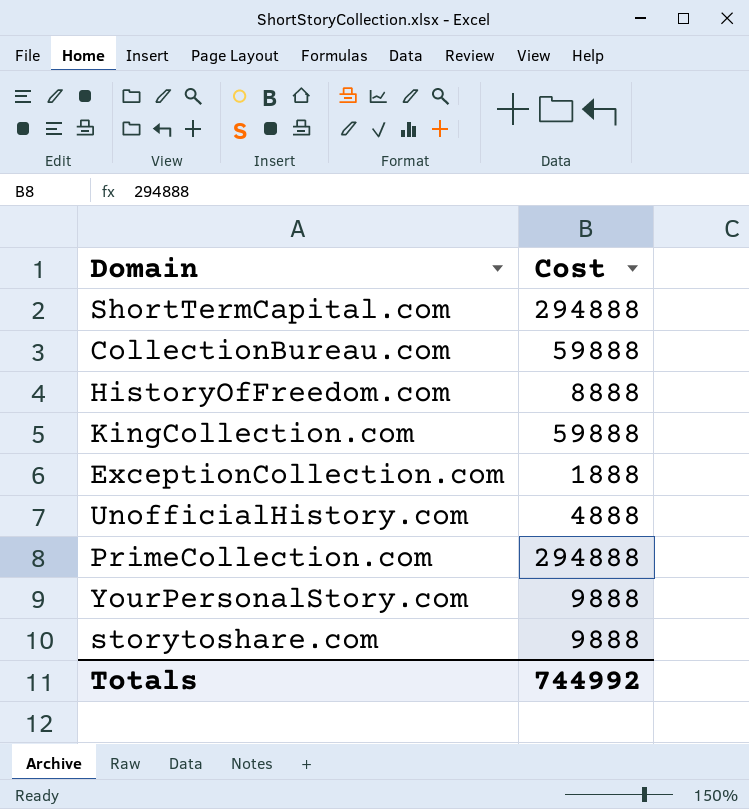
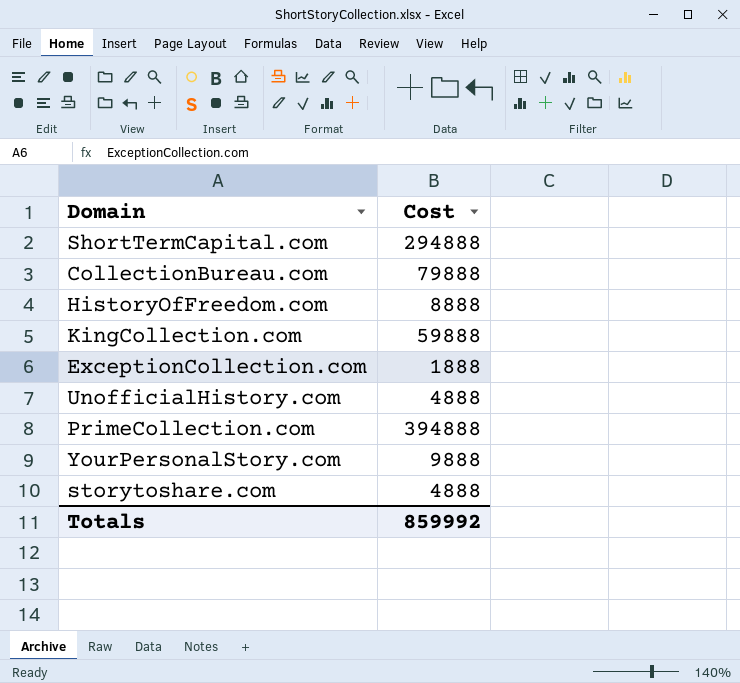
CollectionBureau.com | Cost: 59888 -> 79888
PrimeCollection.com | Cost: 294888 -> 394888
storytoshare.com | Cost: 9888 -> 4888
Totals | Cost: 744992 -> 859992

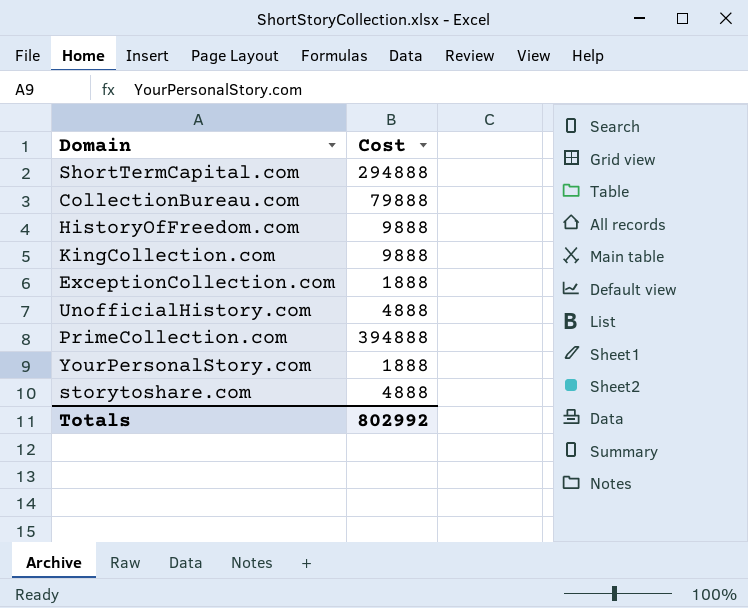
HistoryOfFreedom.com | Cost: 8888 -> 9888
KingCollection.com | Cost: 59888 -> 9888
YourPersonalStory.com | Cost: 9888 -> 1888
Totals | Cost: 859992 -> 802992

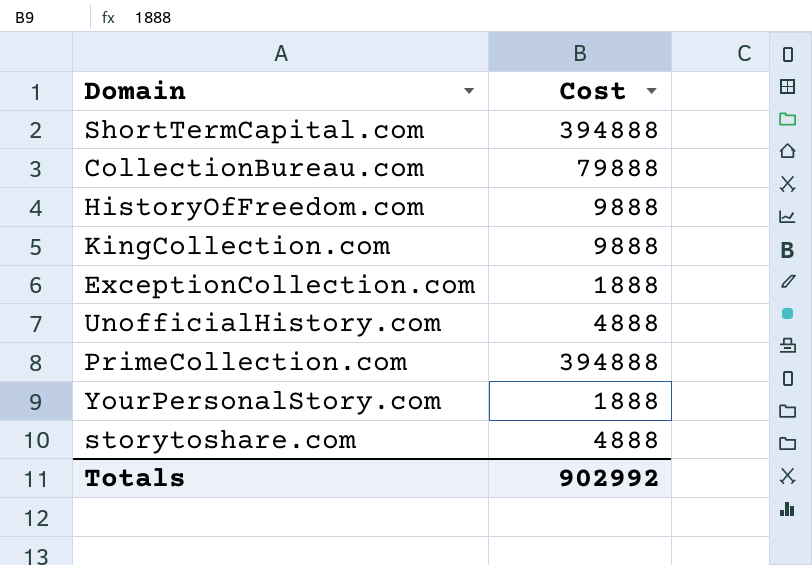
ShortTermCapital.com | Cost: 294888 -> 394888
Totals | Cost: 802992 -> 902992

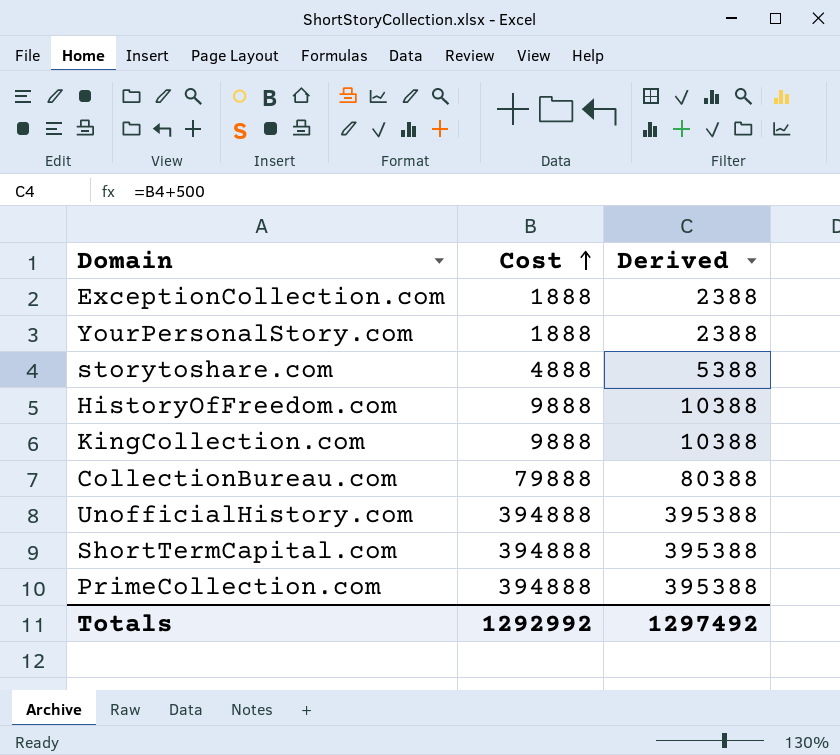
row order: none -> Cost ascending
column Derived | formula: none -> [Cost] + 500
UnofficialHistory.com | Cost: 4888 -> 394888
Totals | Cost: 902992 -> 1292992

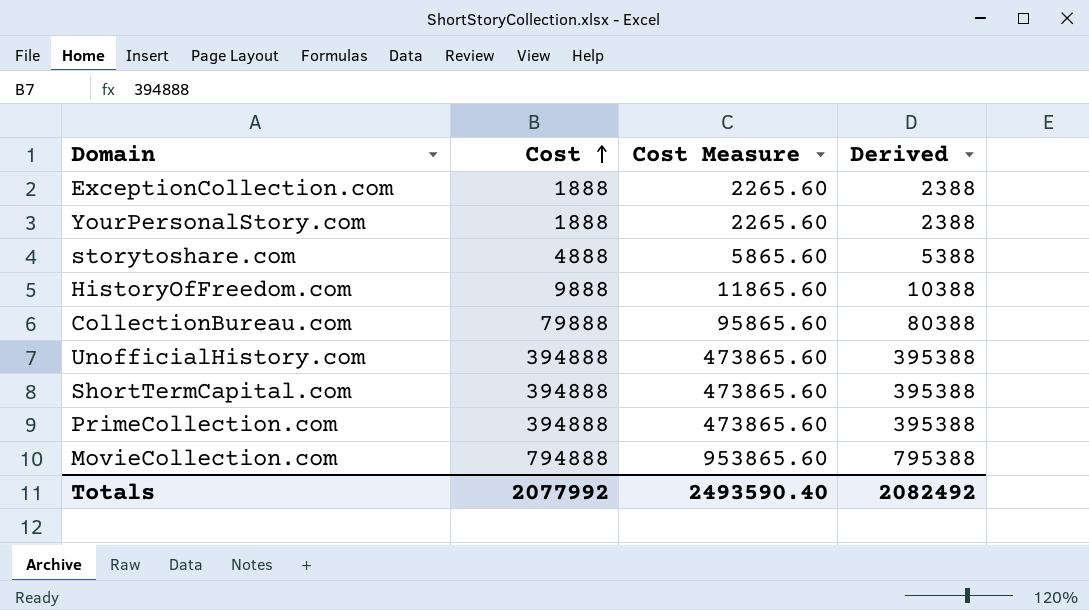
column Cost Measure | formula: none -> [Cost] * 1.2
row KingCollection.com: 9888 | 10388 -> none
row MovieCollection.com: none -> 794888 | 953865.60 | 795388
Totals | Cost: 1292992 -> 2077992
Totals | Derived: 1297492 -> 2082492

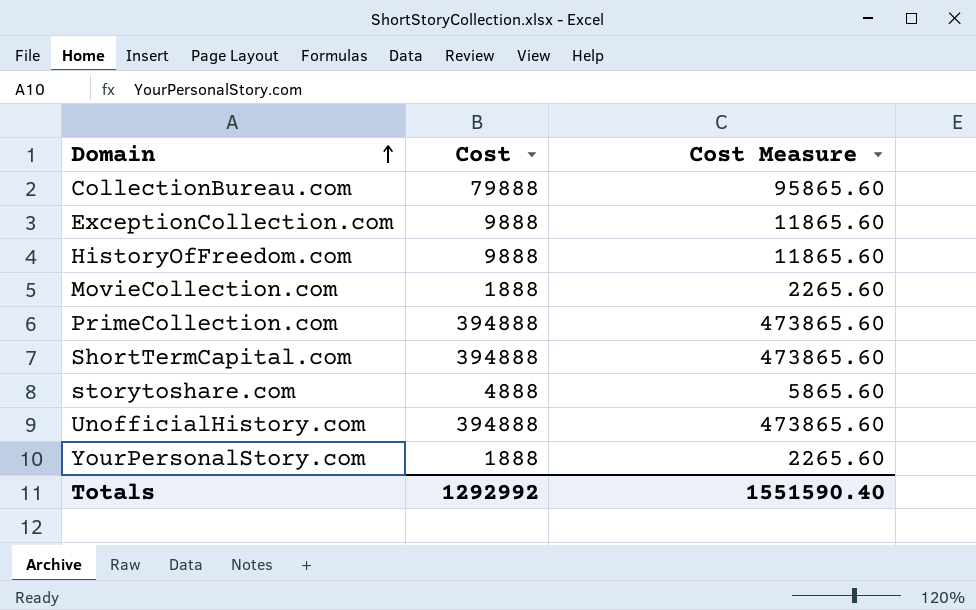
row order: Cost ascending -> Domain ascending
column Derived | formula: [Cost] + 500 -> none
ExceptionCollection.com | Cost: 1888 -> 9888
ExceptionCollection.com | Cost Measure: 2265.60 -> 11865.60
MovieCollection.com | Cost: 794888 -> 1888
MovieCollection.com | Cost Measure: 953865.60 -> 2265.60
Totals | Cost: 2077992 -> 1292992
Totals | Cost Measure: 2493590.40 -> 1551590.40

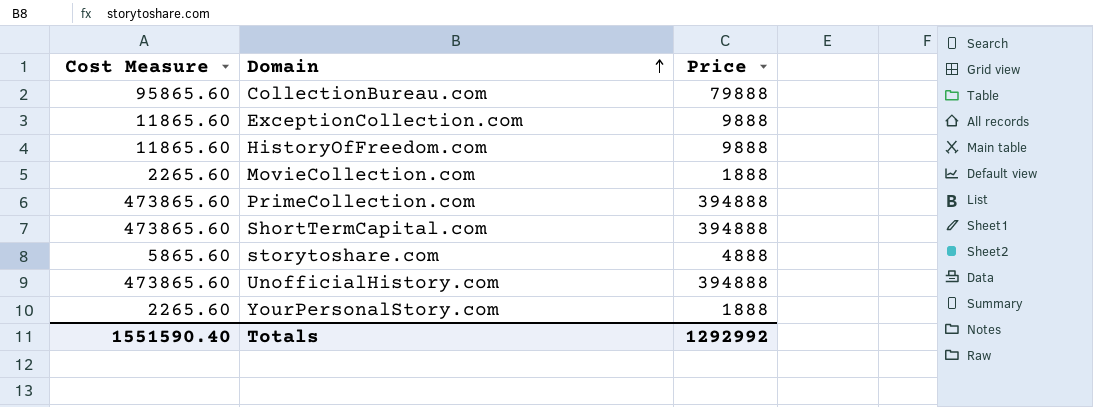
column Cost Measure | position: 3 -> 1
column name: Cost -> Price

